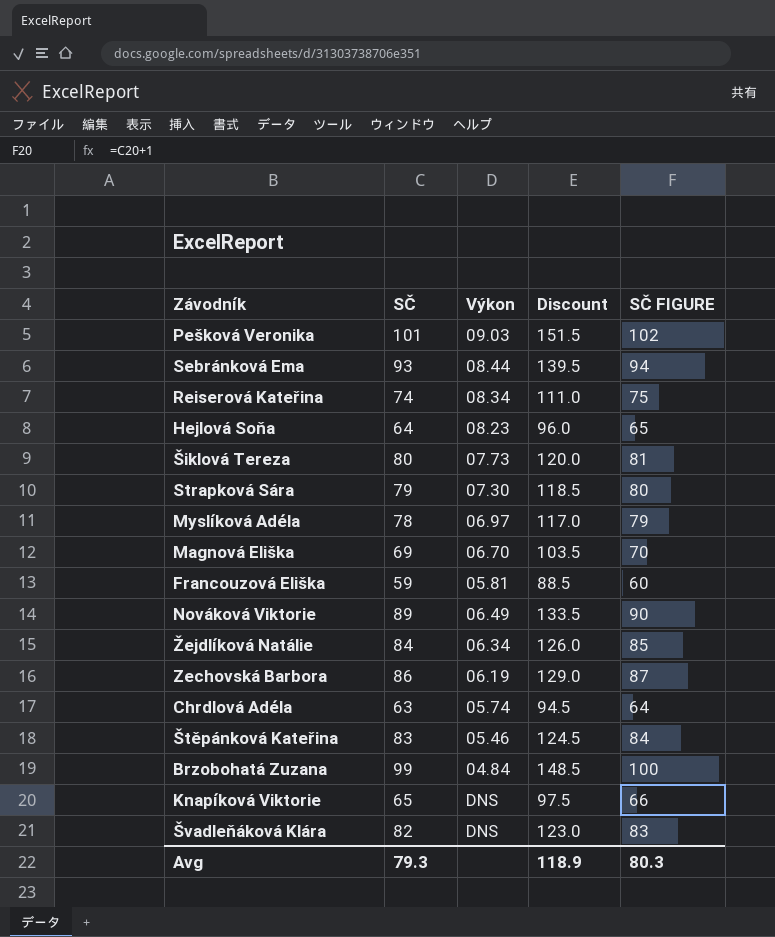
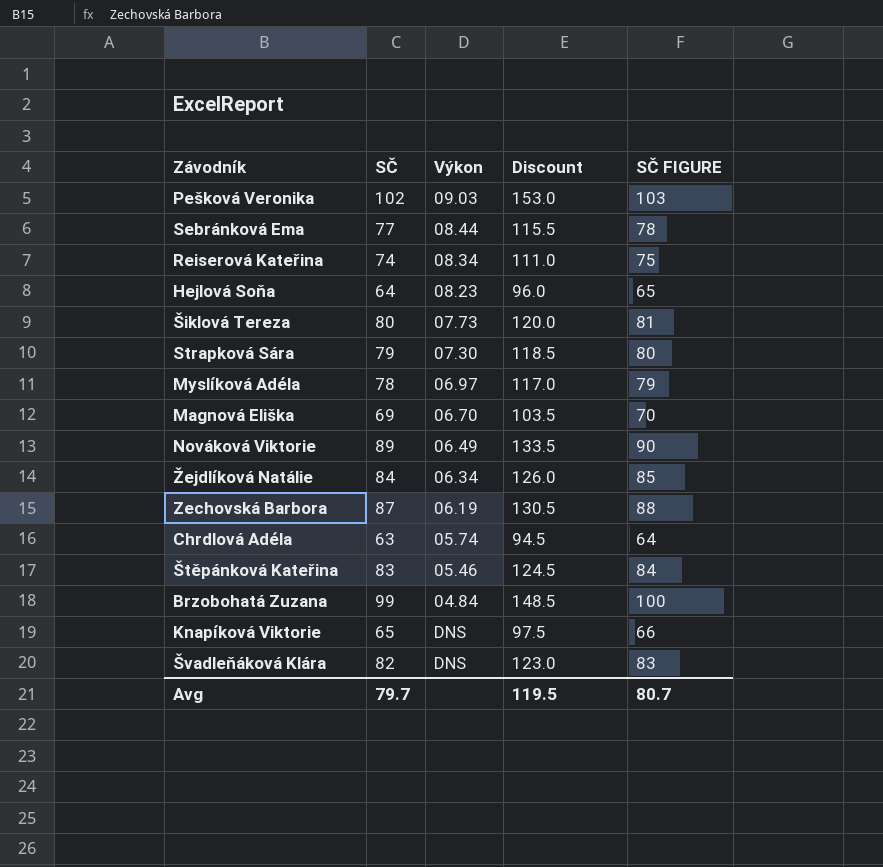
row Francouzová Eliška: 59 | 05.81 | 88.5 | 60 -> none
Pešková Veronika | SČ: 101 -> 102
Pešková Veronika | Discount: 151.5 -> 153.0
Pešková Veronika | SČ FIGURE: 102 -> 103
Sebránková Ema | SČ: 93 -> 77
Sebránková Ema | Discount: 139.5 -> 115.5
Sebránková Ema | SČ FIGURE: 94 -> 78
Zechovská Barbora | SČ: 86 -> 87
Zechovská Barbora | Discount: 129.0 -> 130.5
Zechovská Barbora | SČ FIGURE: 87 -> 88
Avg | SČ: 79.3 -> 79.7
Avg | Discount: 118.9 -> 119.5
Avg | SČ FIGURE: 80.3 -> 80.7

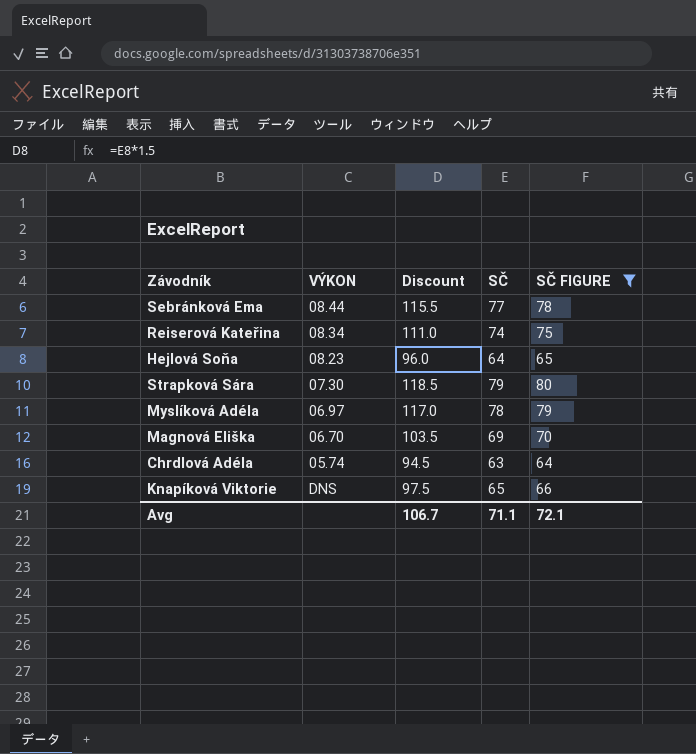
filter: none -> SČ FIGURE <= 80
column name: Výkon -> VÝKON
column SČ | position: 2 -> 4
Avg | Discount: 119.5 -> 106.7
Avg | SČ: 79.7 -> 71.1
Avg | SČ FIGURE: 80.7 -> 72.1

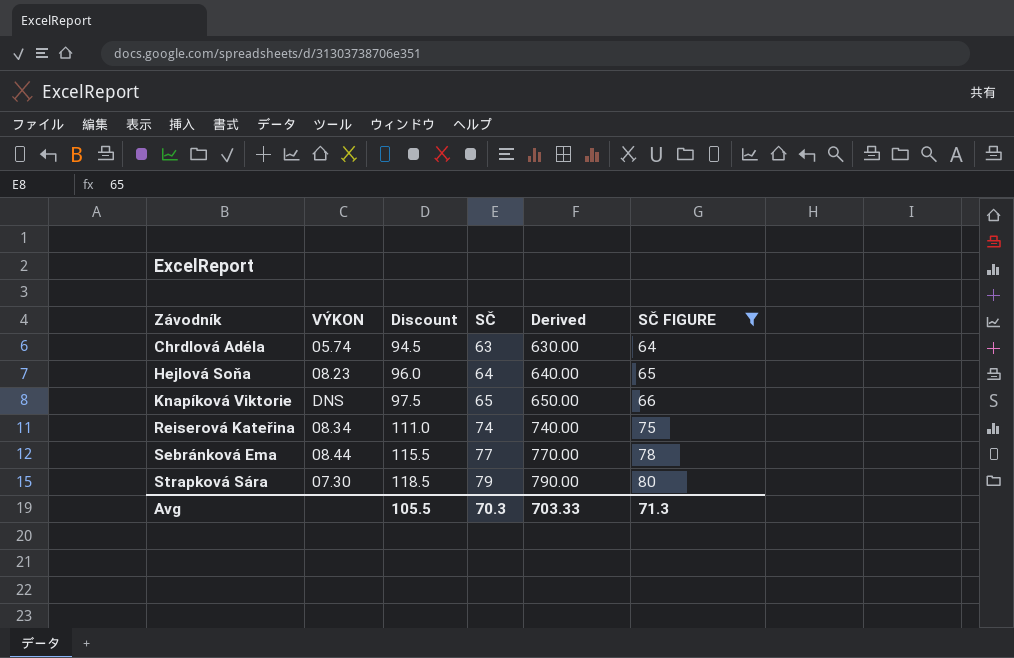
row order: none -> Závodník ascending
column Derived | formula: none -> [SČ] * 10
row Myslíková Adéla: 06.97 | 117.0 | 78 | 79 -> none
row Magnová Eliška: 06.70 | 103.5 | 69 | 70 -> none
Avg | Discount: 106.7 -> 105.5
Avg | SČ: 71.1 -> 70.3
Avg | SČ FIGURE: 72.1 -> 71.3

